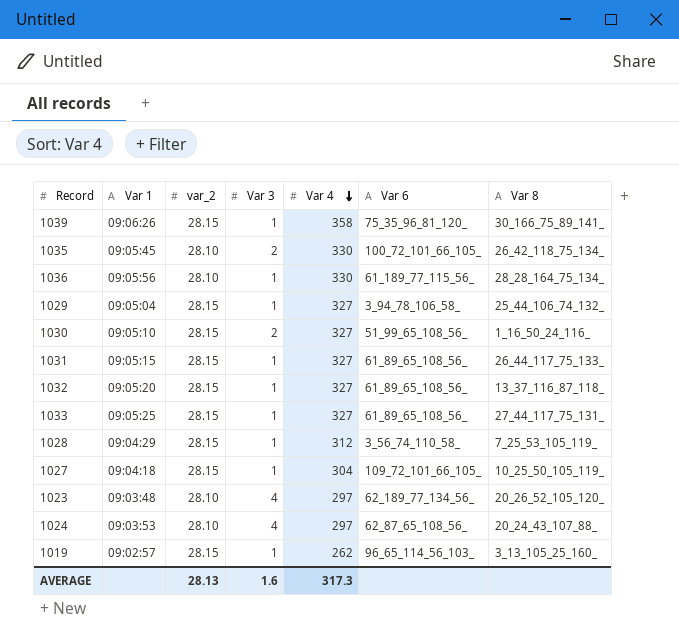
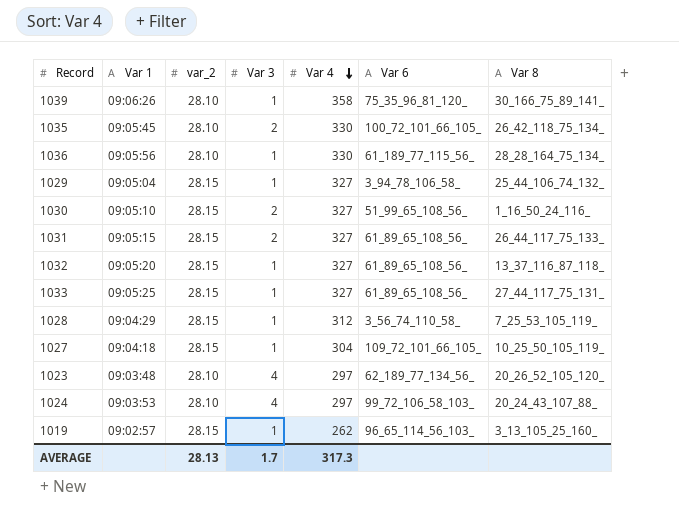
1039 | var_2: 28.15 -> 28.10
1031 | Var 3: 1 -> 2
1024 | Var 6: 62_87_65_108_56_ -> 99_72_106_58_103_
AVERAGE | Var 3: 1.6 -> 1.7

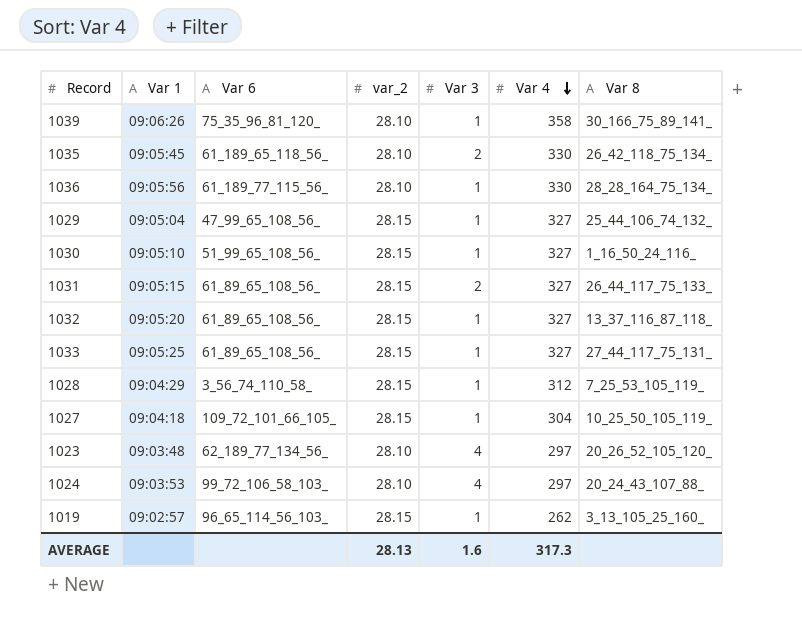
column Var 6 | position: 6 -> 3
1035 | Var 6: 100_72_101_66_105_ -> 61_189_65_118_56_
1029 | Var 6: 3_94_78_106_58_ -> 47_99_65_108_56_
1030 | Var 3: 2 -> 1
AVERAGE | Var 3: 1.7 -> 1.6

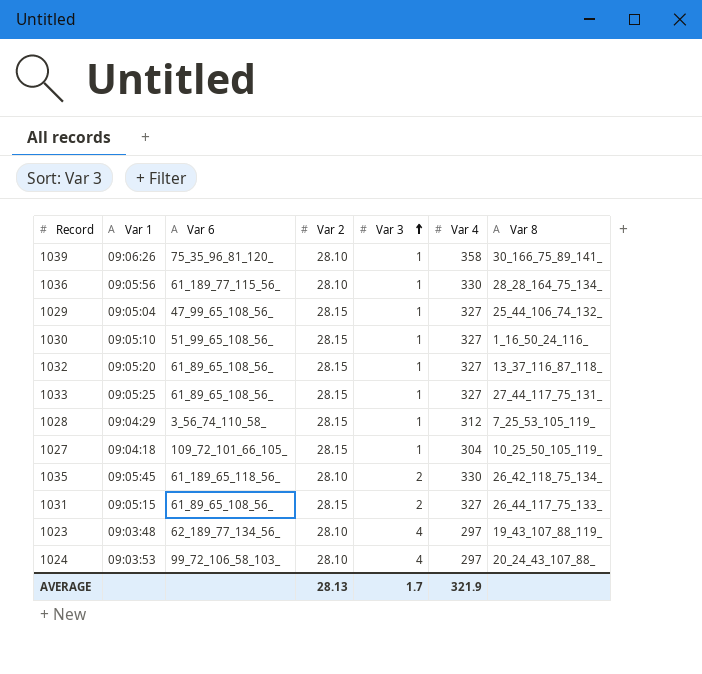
row order: Var 4 descending -> Var 3 ascending
column name: var_2 -> Var 2
row 1019: 09:02:57 | 96_65_114_56_103_ | 28.15 | 1 | 262 | 3_13_105_25_160_ -> none
1023 | Var 8: 20_26_52_105_120_ -> 19_43_107_88_119_
AVERAGE | Var 3: 1.6 -> 1.7
AVERAGE | Var 4: 317.3 -> 321.9

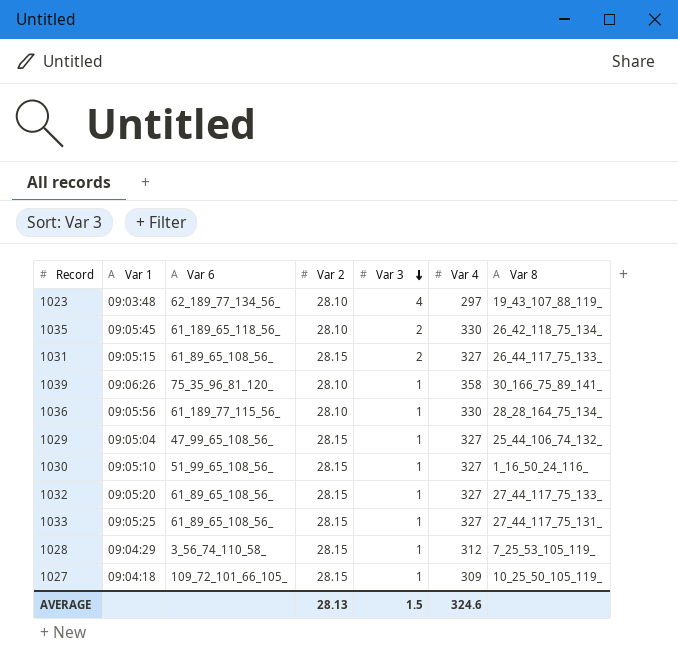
row order: Var 3 ascending -> Var 3 descending
row 1024: 09:03:53 | 99_72_106_58_103_ | 28.10 | 4 | 297 | 20_24_43_107_88_ -> none
1032 | Var 8: 13_37_116_87_118_ -> 27_44_117_75_133_
1027 | Var 4: 304 -> 309
AVERAGE | Var 3: 1.7 -> 1.5
AVERAGE | Var 4: 321.9 -> 324.6

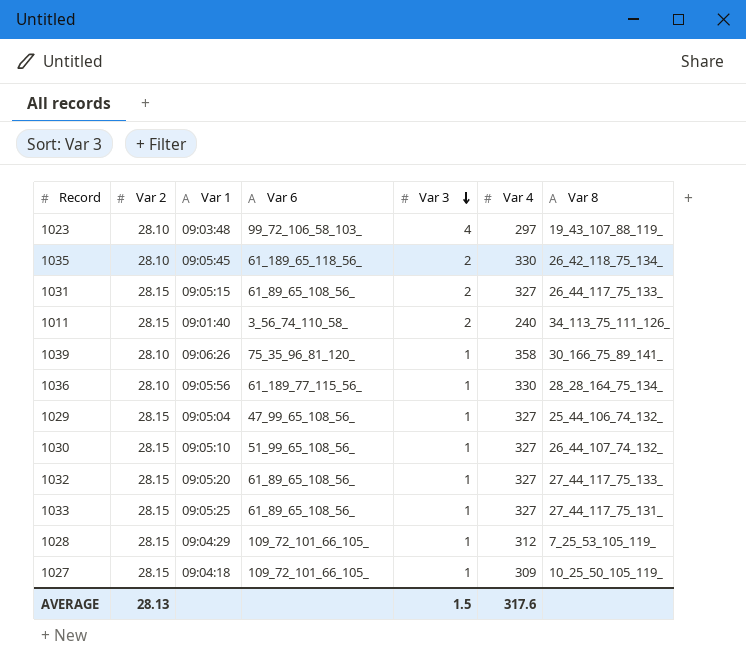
column Var 2 | position: 4 -> 2
1023 | Var 6: 62_189_77_134_56_ -> 99_72_106_58_103_
row 1011: none -> 28.15 | 09:01:40 | 3_56_74_110_58_ | 2 | 240 | 34_113_75_111_126_
1030 | Var 8: 1_16_50_24_116_ -> 26_44_107_74_132_
1028 | Var 6: 3_56_74_110_58_ -> 109_72_101_66_105_
AVERAGE | Var 4: 324.6 -> 317.6

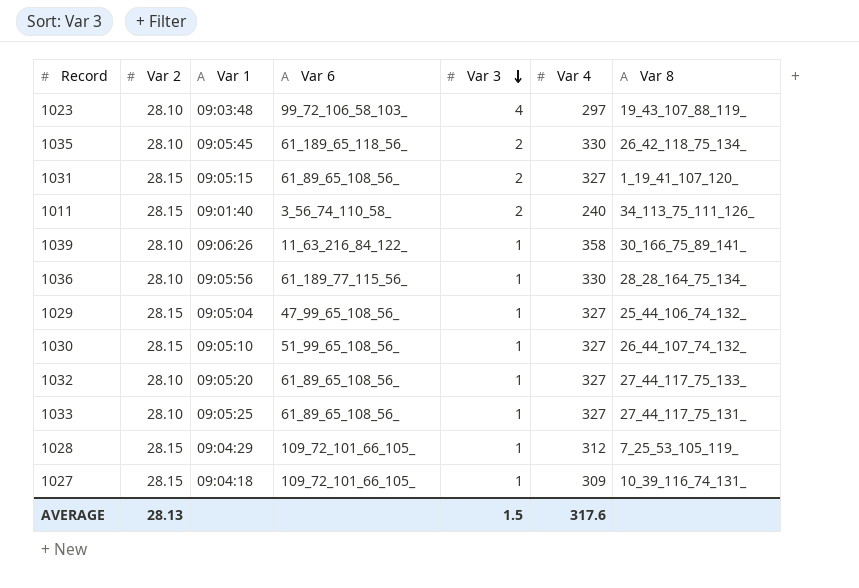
1031 | Var 8: 26_44_117_75_133_ -> 1_19_41_107_120_
1039 | Var 6: 75_35_96_81_120_ -> 11_63_216_84_122_
1032 | Var 2: 28.15 -> 28.10
1033 | Var 2: 28.15 -> 28.10
1027 | Var 8: 10_25_50_105_119_ -> 10_39_116_74_131_

